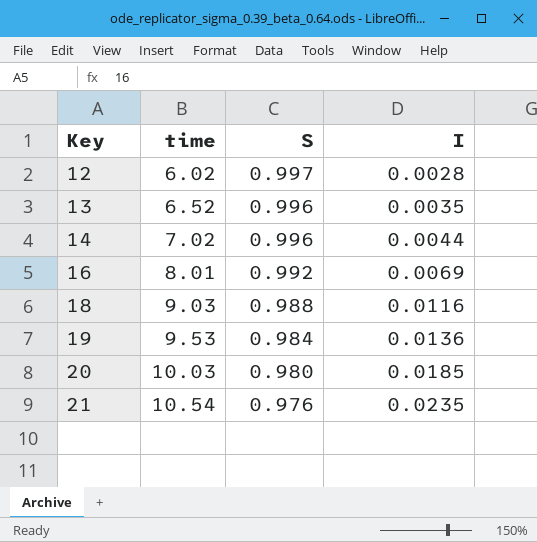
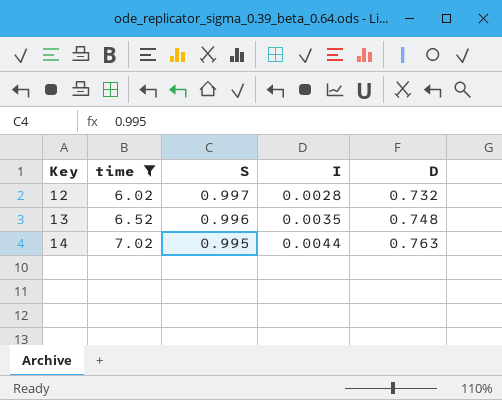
filter: none -> time <= 7.02
column D | position: none -> 5
14 | S: 0.996 -> 0.995

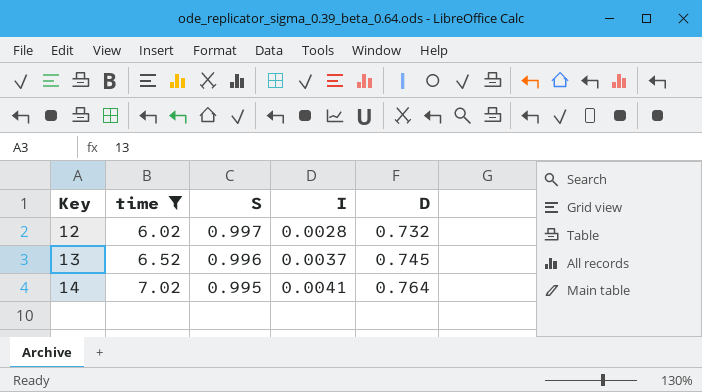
13 | I: 0.0035 -> 0.0037
13 | D: 0.748 -> 0.745
14 | I: 0.0044 -> 0.0041
14 | D: 0.763 -> 0.764

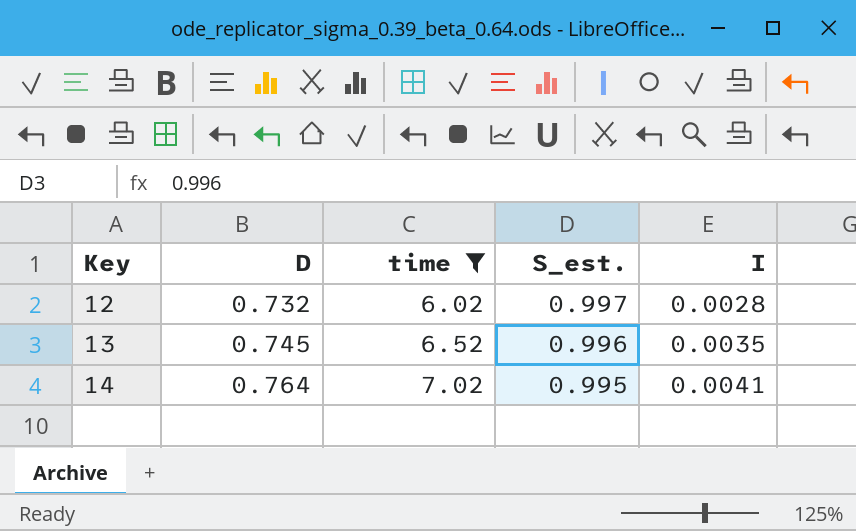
column D | position: 5 -> 2
column name: S -> S_est.
13 | I: 0.0037 -> 0.0035

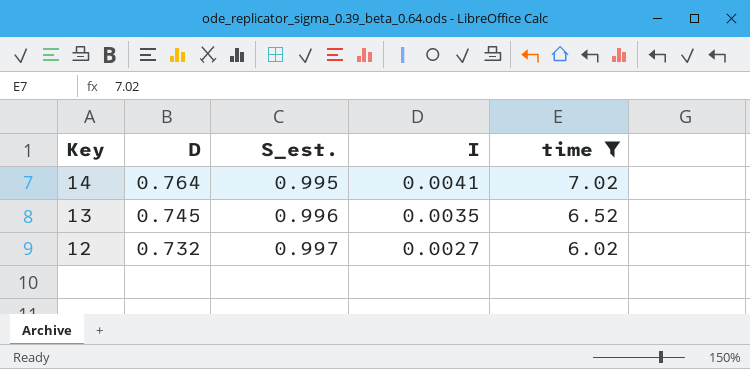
row order: Key ascending -> Key descending
column time | position: 3 -> 5
12 | I: 0.0028 -> 0.0027

